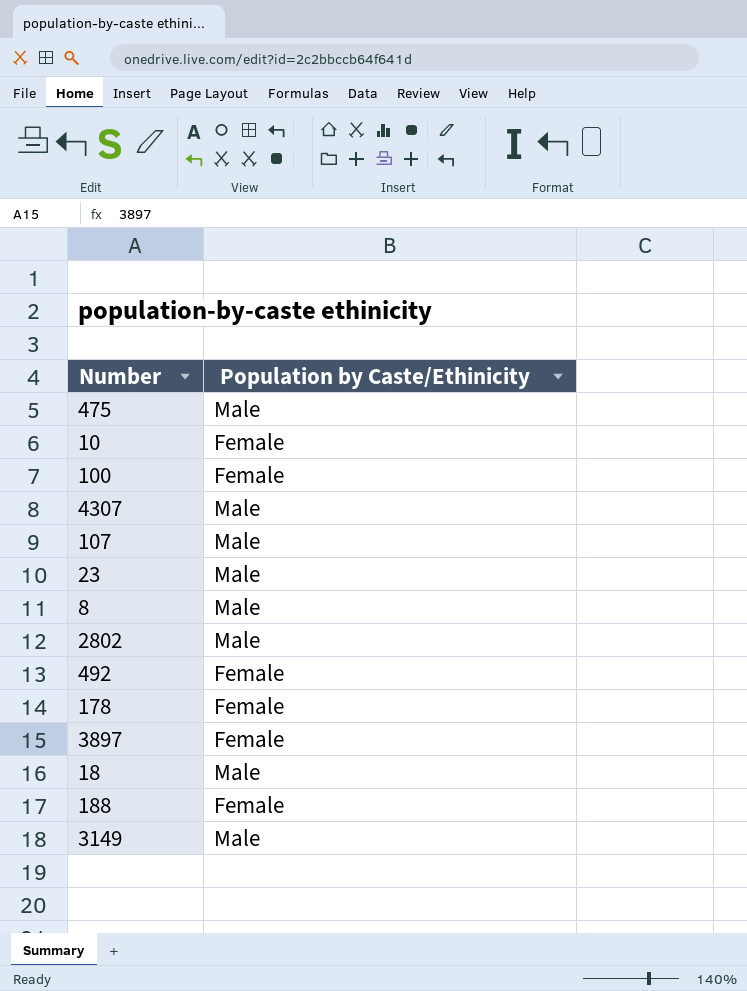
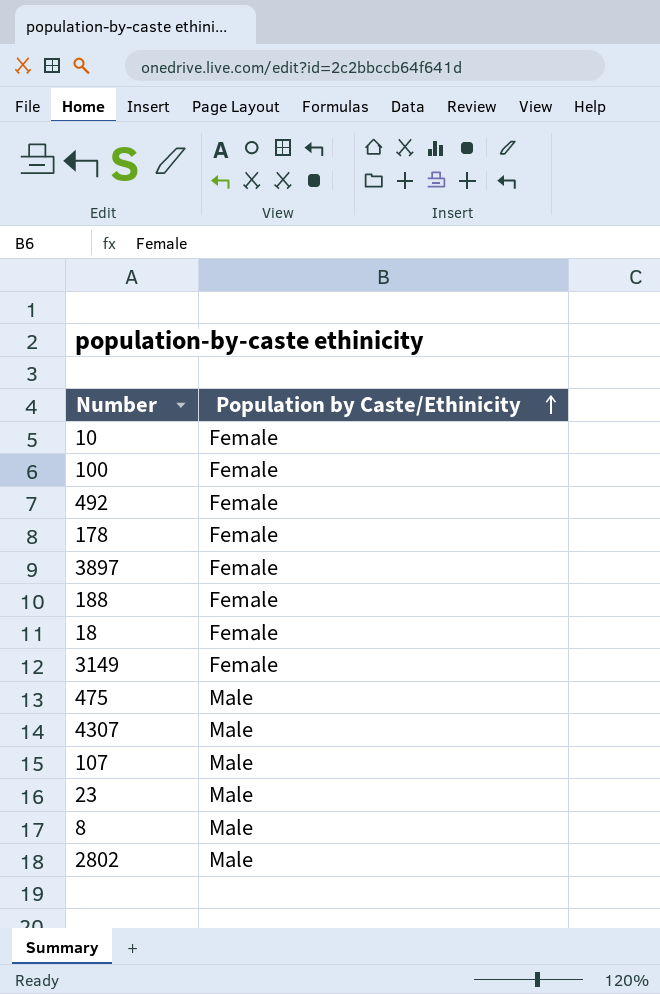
row order: none -> Population by Caste/Ethinicity ascending
18 | Population by Caste/Ethinicity: Male -> Female
3149 | Population by Caste/Ethinicity: Male -> Female

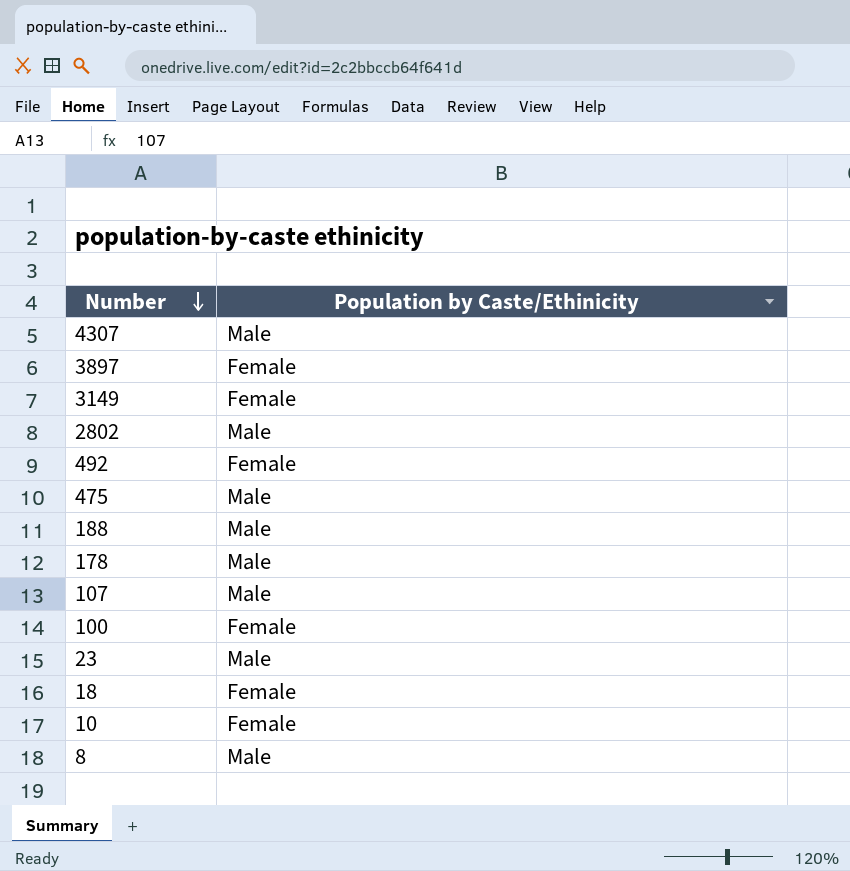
row order: Population by Caste/Ethinicity ascending -> Number descending
188 | Population by Caste/Ethinicity: Female -> Male
178 | Population by Caste/Ethinicity: Female -> Male

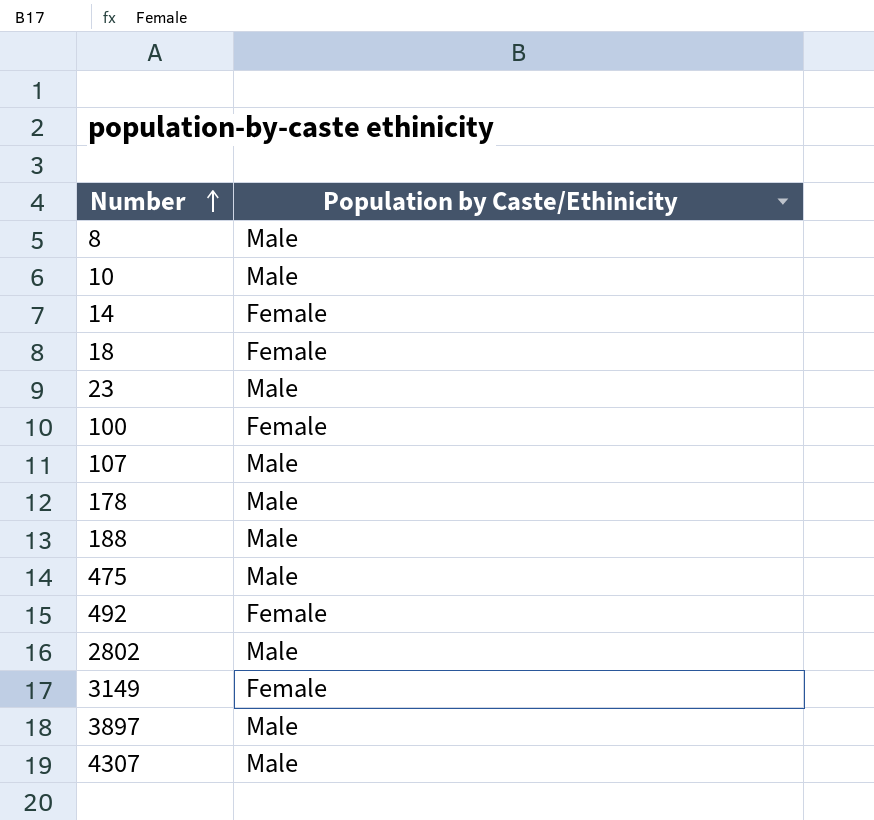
row order: Number descending -> Number ascending
10 | Population by Caste/Ethinicity: Female -> Male
row 14: none -> Female
3897 | Population by Caste/Ethinicity: Female -> Male

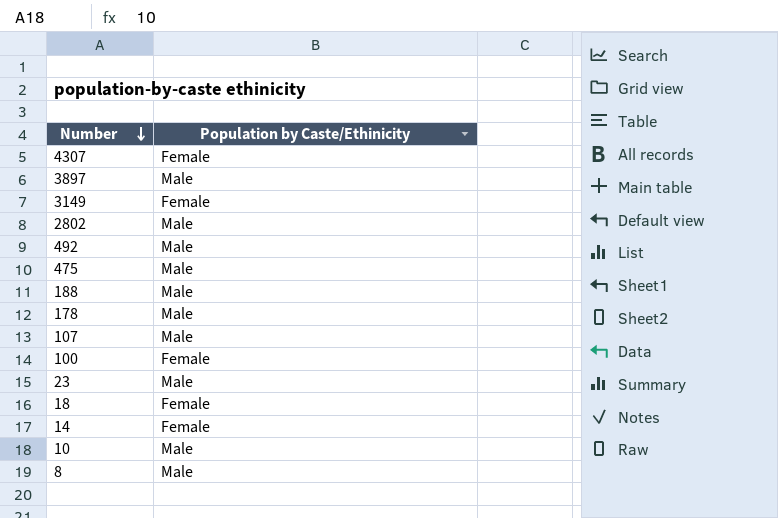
row order: Number ascending -> Number descending
4307 | Population by Caste/Ethinicity: Male -> Female
492 | Population by Caste/Ethinicity: Female -> Male

